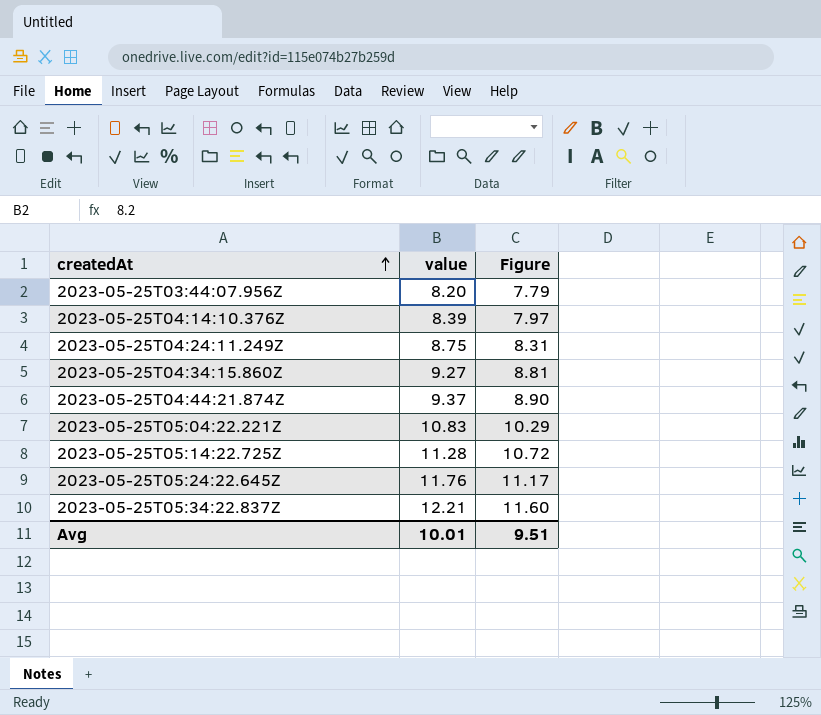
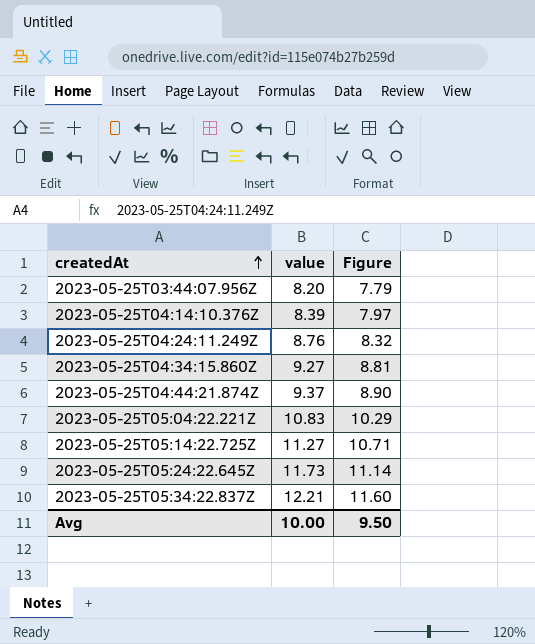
2023-05-25T04:24:11.249Z | value: 8.75 -> 8.76
2023-05-25T04:24:11.249Z | Figure: 8.31 -> 8.32
2023-05-25T05:14:22.725Z | value: 11.28 -> 11.27
2023-05-25T05:14:22.725Z | Figure: 10.72 -> 10.71
2023-05-25T05:24:22.645Z | value: 11.76 -> 11.73
2023-05-25T05:24:22.645Z | Figure: 11.17 -> 11.14
Avg | value: 10.01 -> 10.00
Avg | Figure: 9.51 -> 9.50

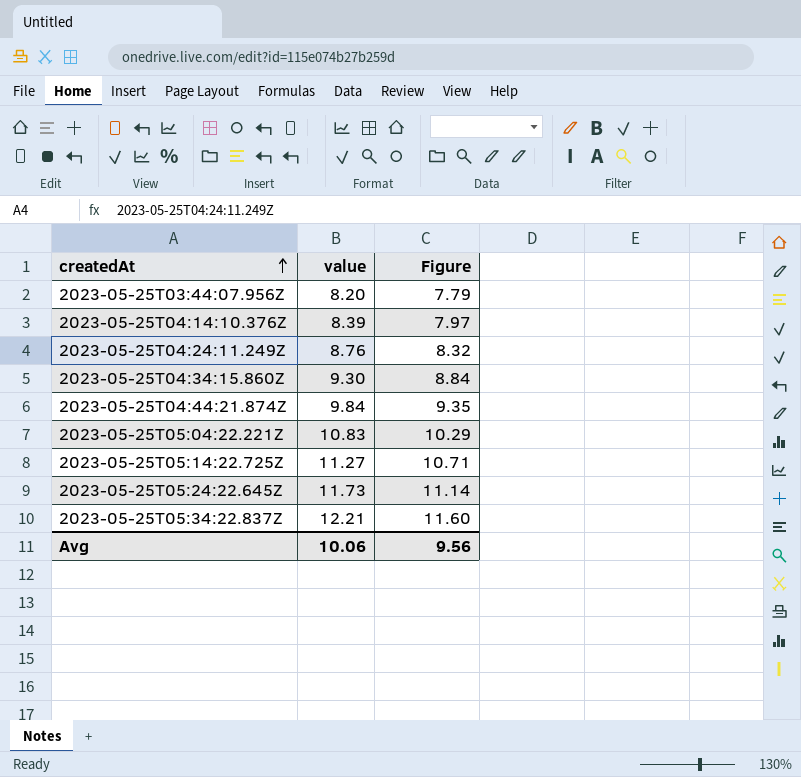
2023-05-25T04:34:15.860Z | value: 9.27 -> 9.30
2023-05-25T04:34:15.860Z | Figure: 8.81 -> 8.84
2023-05-25T04:44:21.874Z | value: 9.37 -> 9.84
2023-05-25T04:44:21.874Z | Figure: 8.90 -> 9.35
Avg | value: 10.00 -> 10.06
Avg | Figure: 9.50 -> 9.56

